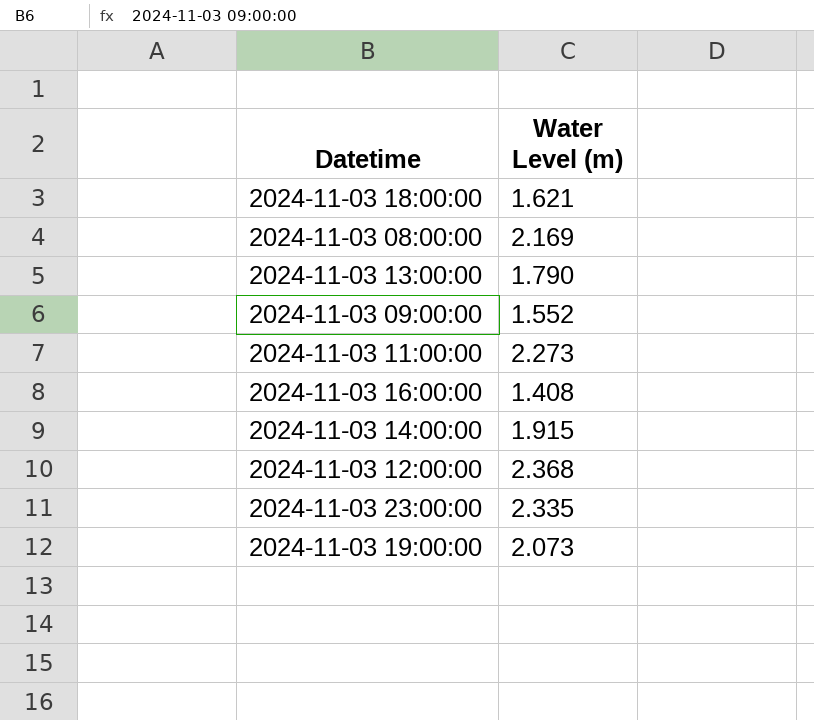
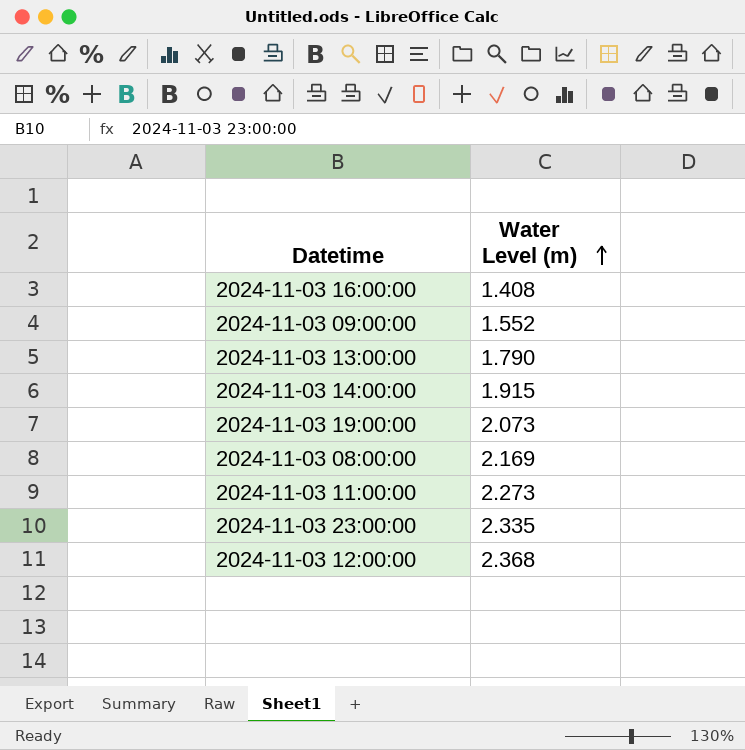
row order: none -> Water Level (m) ascending
row 2024-11-03 18:00:00: 1.621 -> none

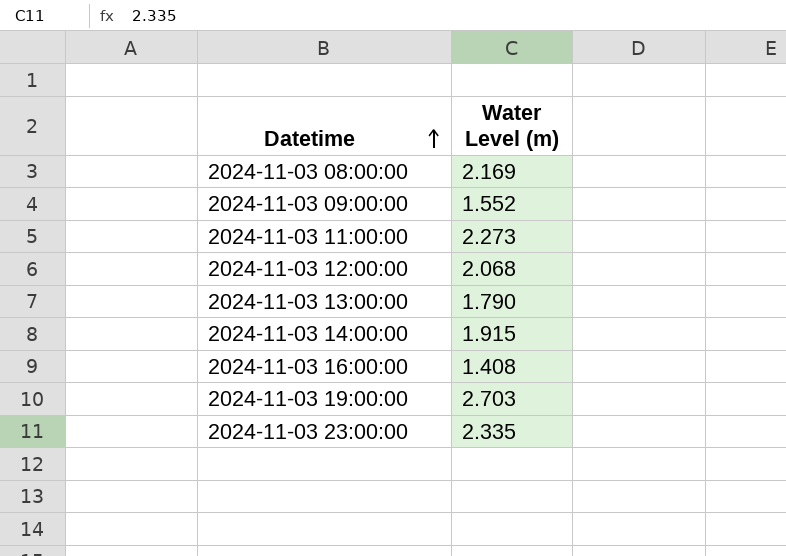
row order: Water Level (m) ascending -> Datetime ascending
2024-11-03 12:00:00 | Water Level (m): 2.368 -> 2.068
2024-11-03 19:00:00 | Water Level (m): 2.073 -> 2.703

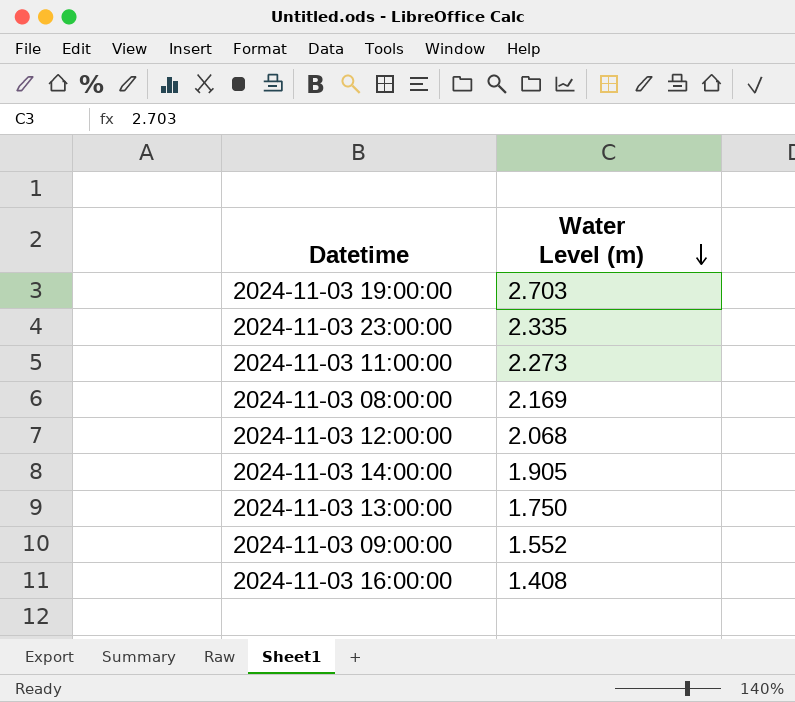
row order: Datetime ascending -> Water Level (m) descending
2024-11-03 14:00:00 | Water Level (m): 1.915 -> 1.905
2024-11-03 13:00:00 | Water Level (m): 1.790 -> 1.750

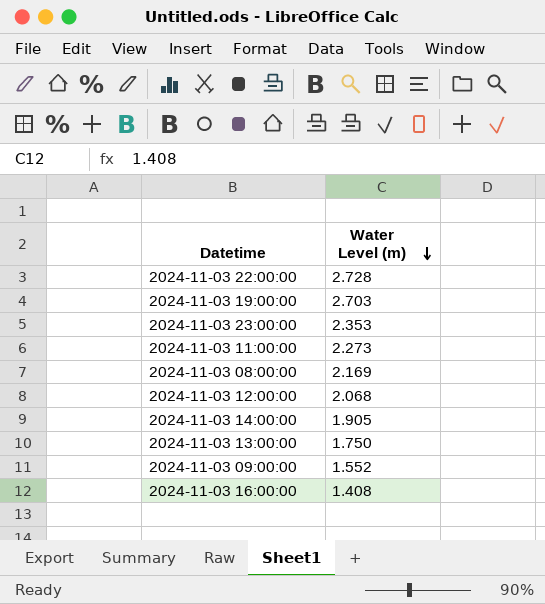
row 2024-11-03 22:00:00: none -> 2.728
2024-11-03 23:00:00 | Water Level (m): 2.335 -> 2.353

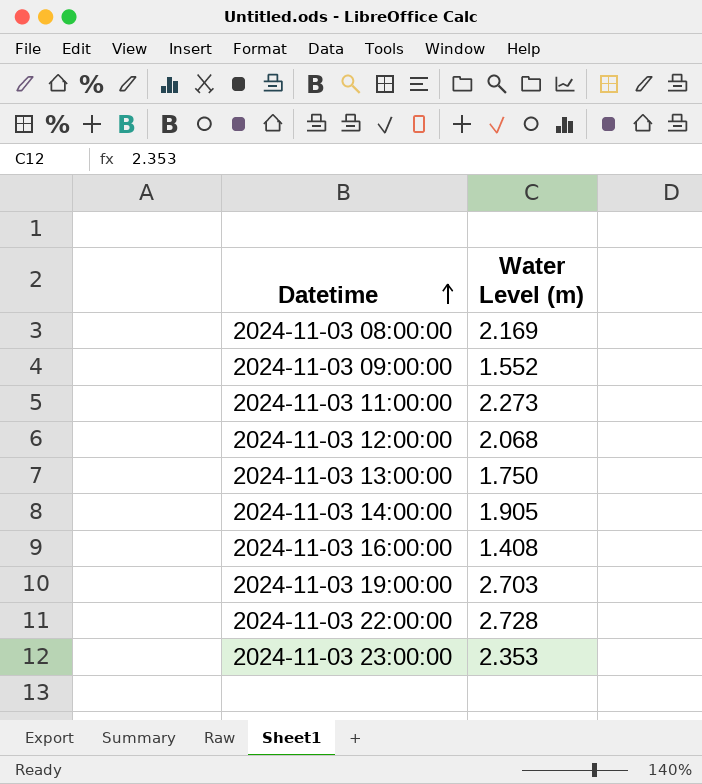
row order: Water Level (m) descending -> Datetime ascending

